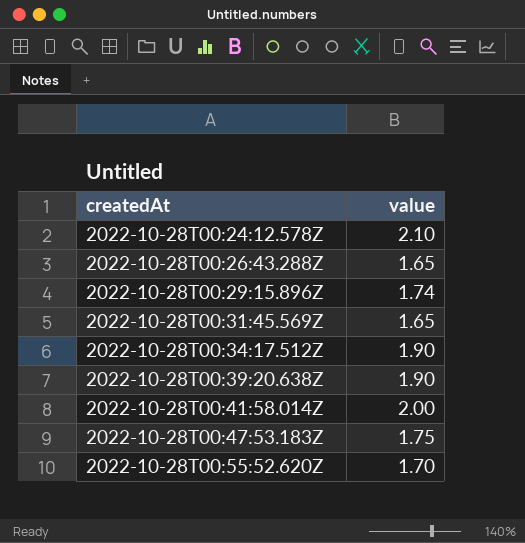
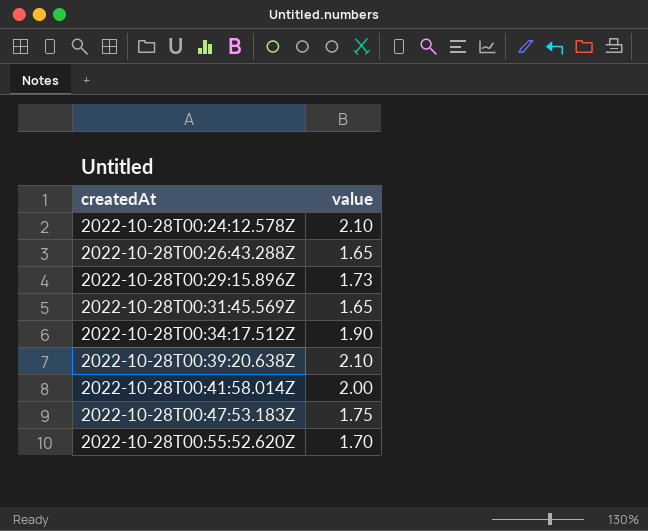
2022-10-28T00:29:15.896Z | value: 1.74 -> 1.73
2022-10-28T00:39:20.638Z | value: 1.90 -> 2.10

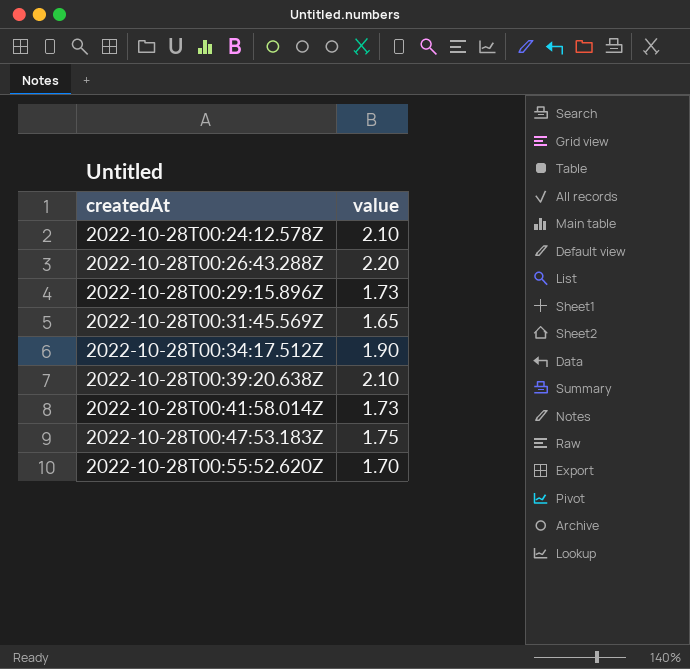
2022-10-28T00:26:43.288Z | value: 1.65 -> 2.20
2022-10-28T00:41:58.014Z | value: 2.00 -> 1.73

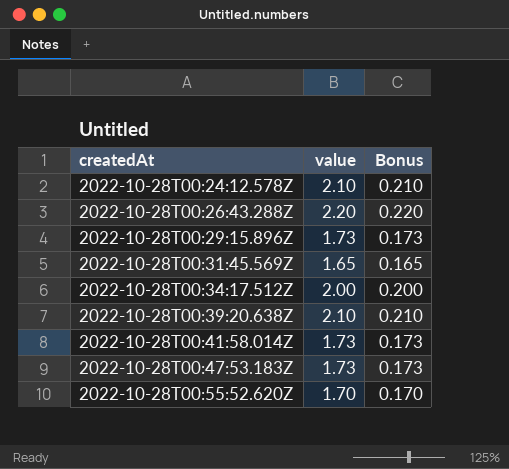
column Bonus | formula: none -> [value] * 0.1
2022-10-28T00:34:17.512Z | value: 1.90 -> 2.00
2022-10-28T00:47:53.183Z | value: 1.75 -> 1.73

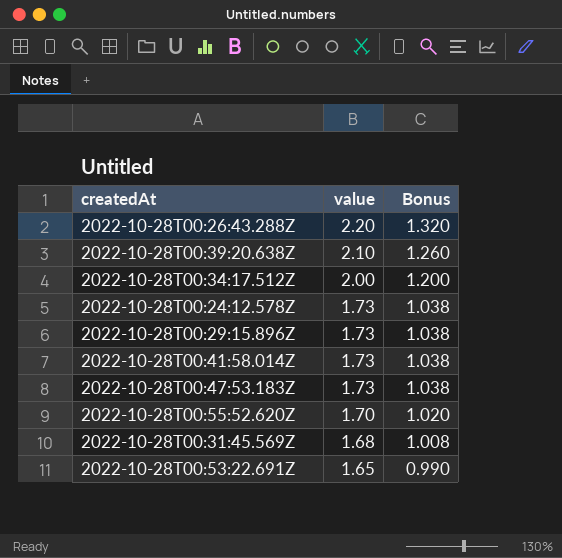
row order: createdAt ascending -> value descending
column Bonus | formula: [value] * 0.1 -> [value] * 0.6
2022-10-28T00:24:12.578Z | value: 2.10 -> 1.73
2022-10-28T00:31:45.569Z | value: 1.65 -> 1.68
row 2022-10-28T00:53:22.691Z: none -> 1.65 | 0.990

